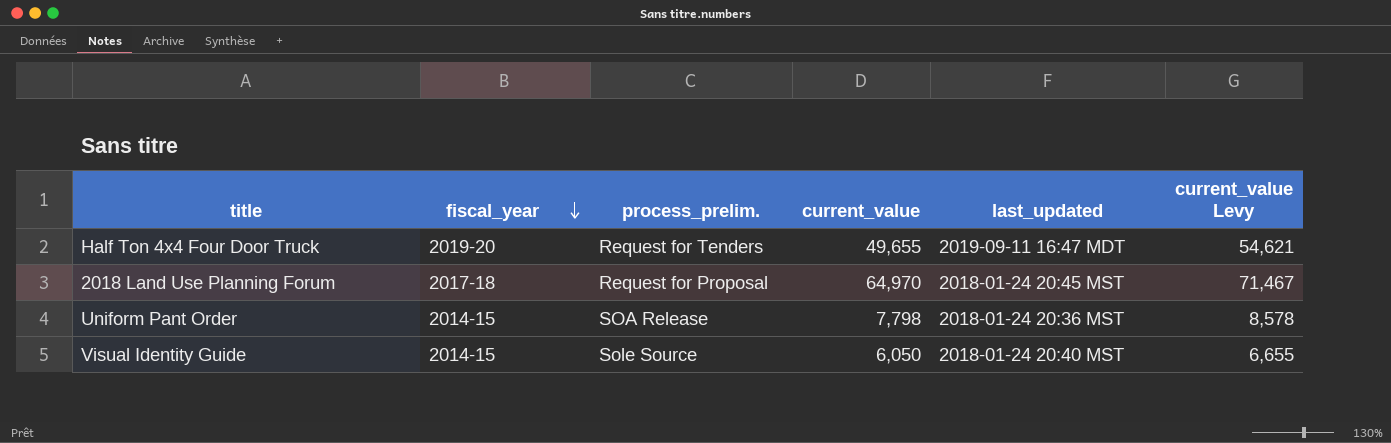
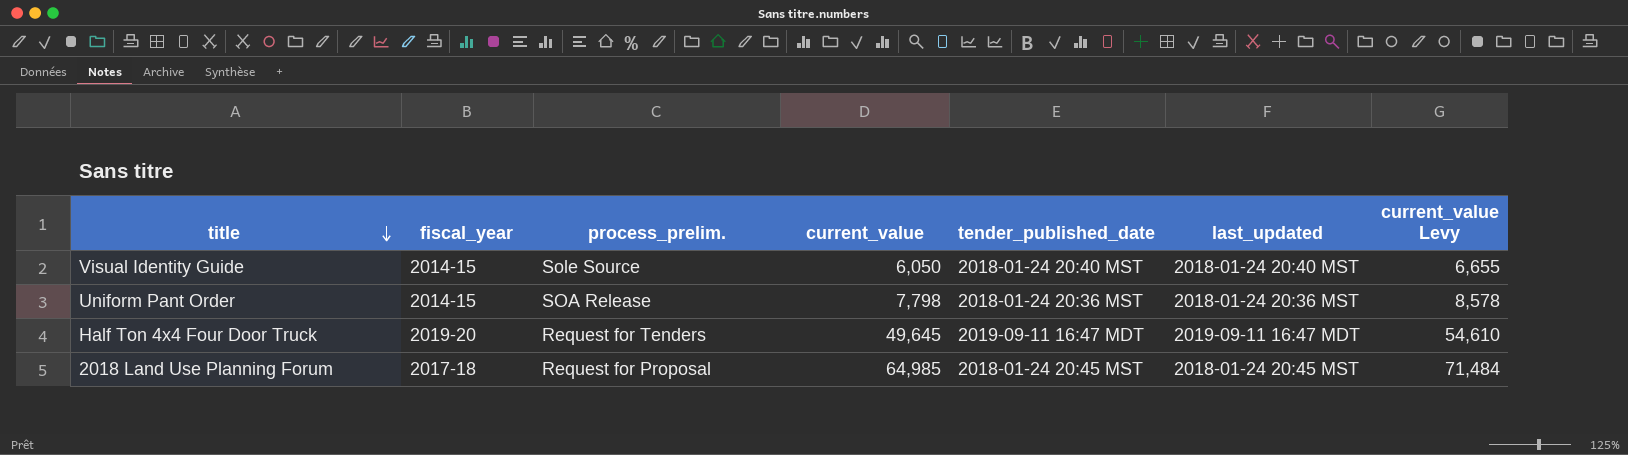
row order: fiscal_year descending -> title descending
column tender_published_date | position: none -> 5
Half Ton 4x4 Four Door Truck | current_value: 49,655 -> 49,645
Half Ton 4x4 Four Door Truck | current_value Levy: 54,621 -> 54,610
2018 Land Use Planning Forum | current_value: 64,970 -> 64,985
2018 Land Use Planning Forum | current_value Levy: 71,467 -> 71,484

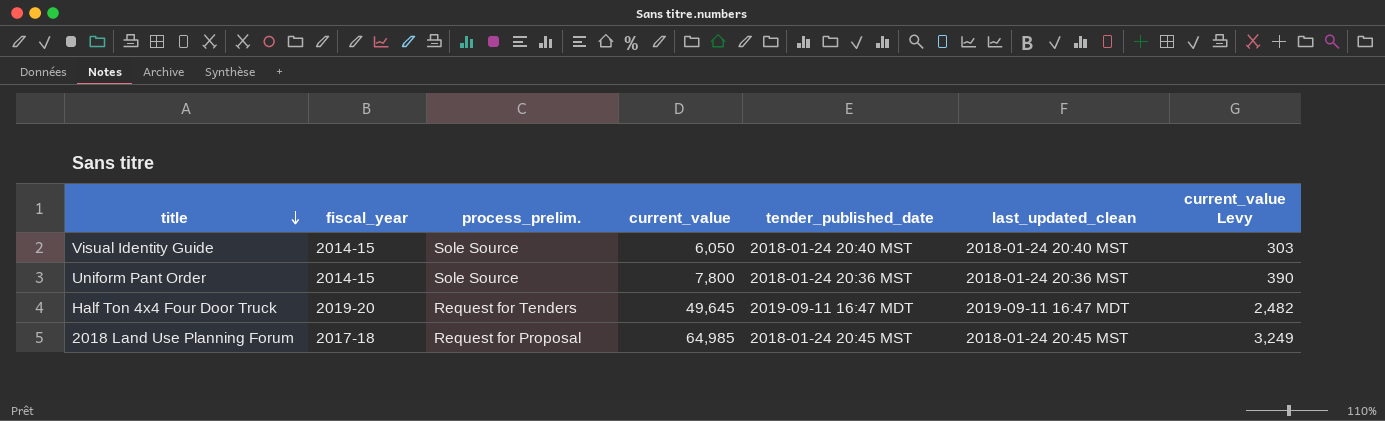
column name: last_updated -> last_updated_clean
column current_value Levy | formula: [current_value] * 1.1 -> [current_value] * 0.05
Uniform Pant Order | process_prelim.: SOA Release -> Sole Source
Uniform Pant Order | current_value: 7,798 -> 7,800

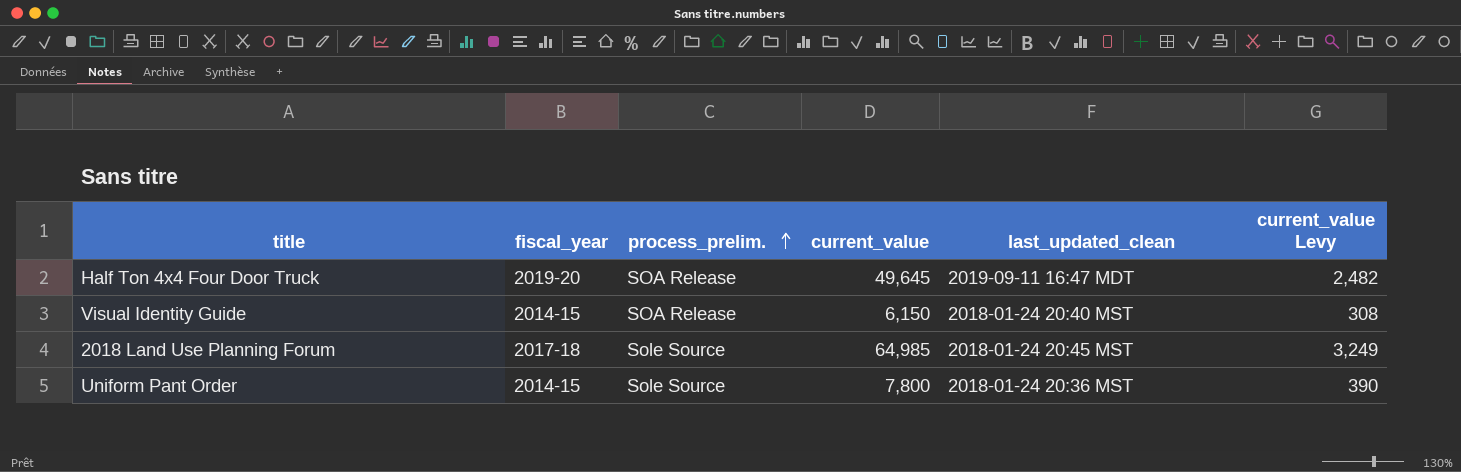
row order: title descending -> process_prelim. ascending
column tender_published_date | position: 5 -> none
Half Ton 4x4 Four Door Truck | process_prelim.: Request for Tenders -> SOA Release
Visual Identity Guide | process_prelim.: Sole Source -> SOA Release
Visual Identity Guide | current_value: 6,050 -> 6,150
Visual Identity Guide | current_value Levy: 303 -> 308
2018 Land Use Planning Forum | process_prelim.: Request for Proposal -> Sole Source

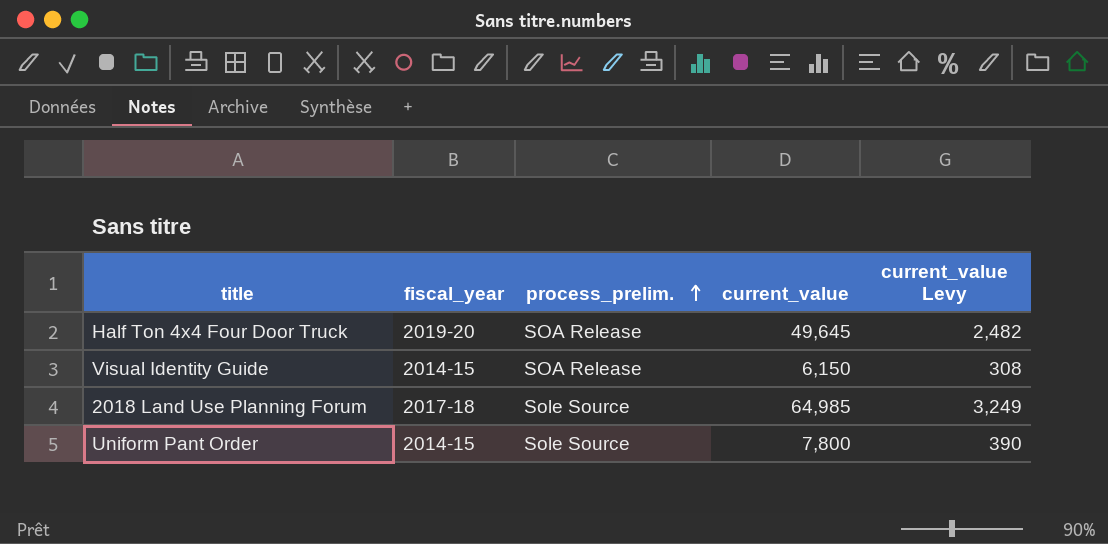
column last_updated_clean | position: 5 -> none

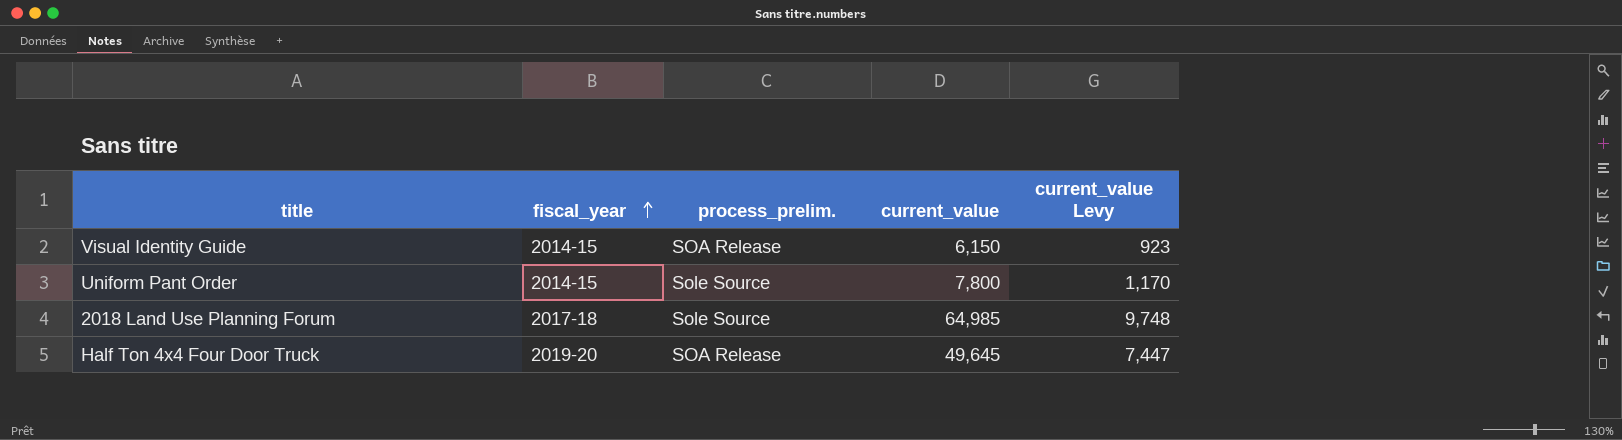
row order: process_prelim. ascending -> fiscal_year ascending
column current_value Levy | formula: [current_value] * 0.05 -> [current_value] * 0.15

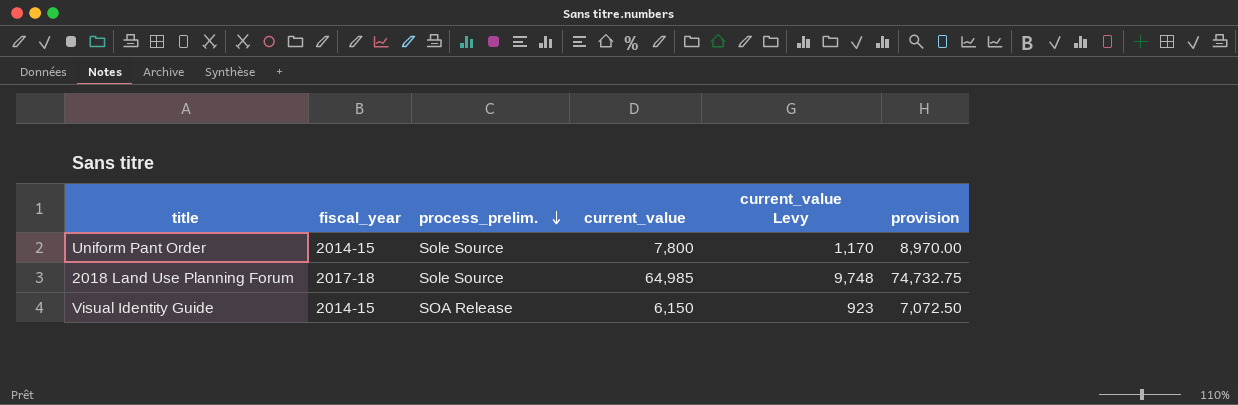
row order: fiscal_year ascending -> process_prelim. descending
column provision | formula: none -> [current_value] * 1.15
row Half Ton 4x4 Four Door Truck: 2019-20 | SOA Release | 49,645 | 7,447 -> none

